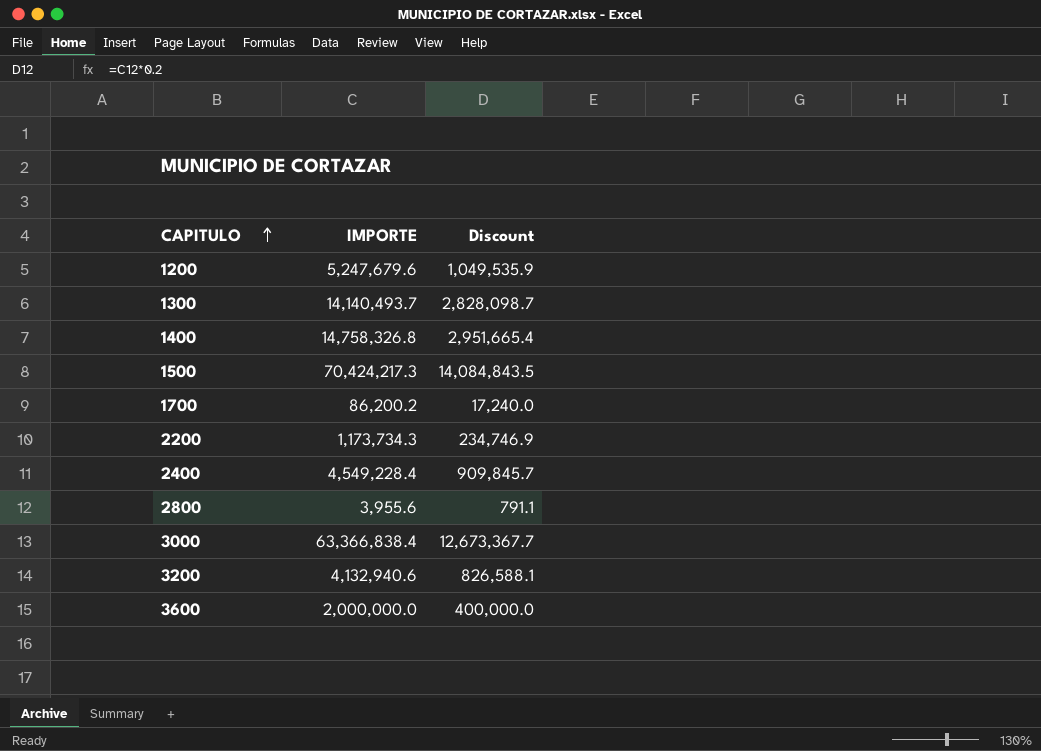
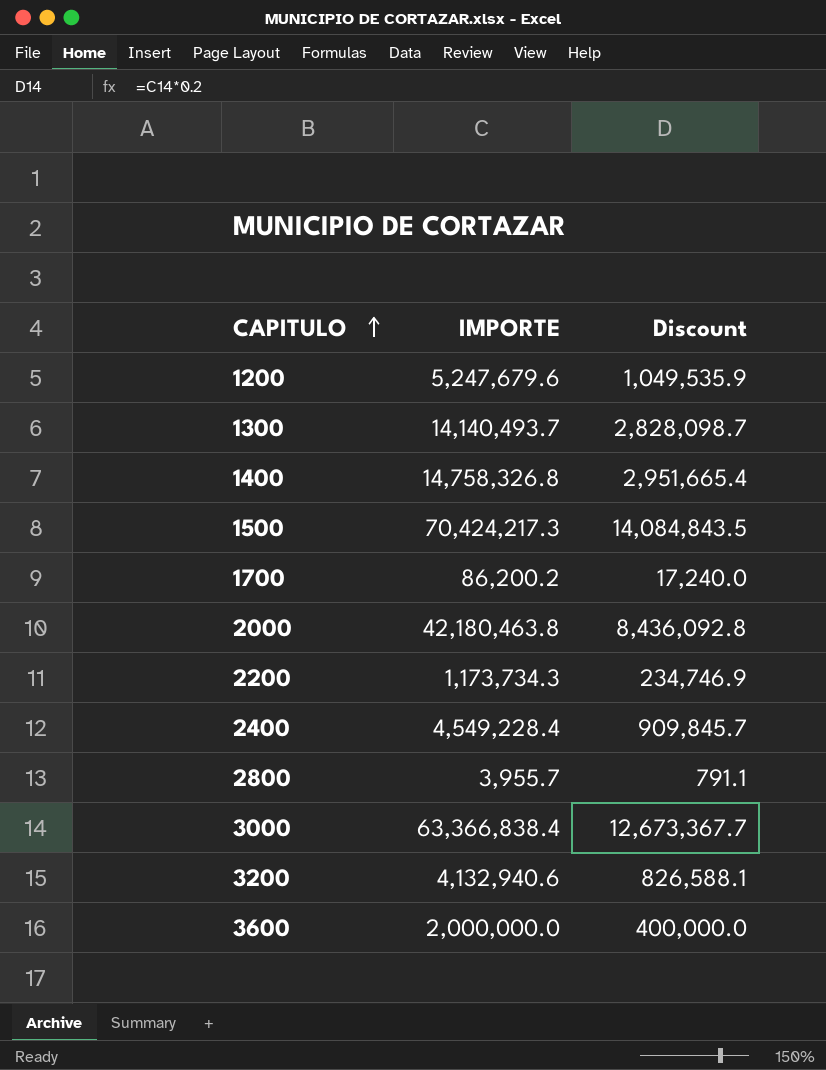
row 2000: none -> 42,180,463.8 | 8,436,092.8
2800 | IMPORTE: 3,955.6 -> 3,955.7

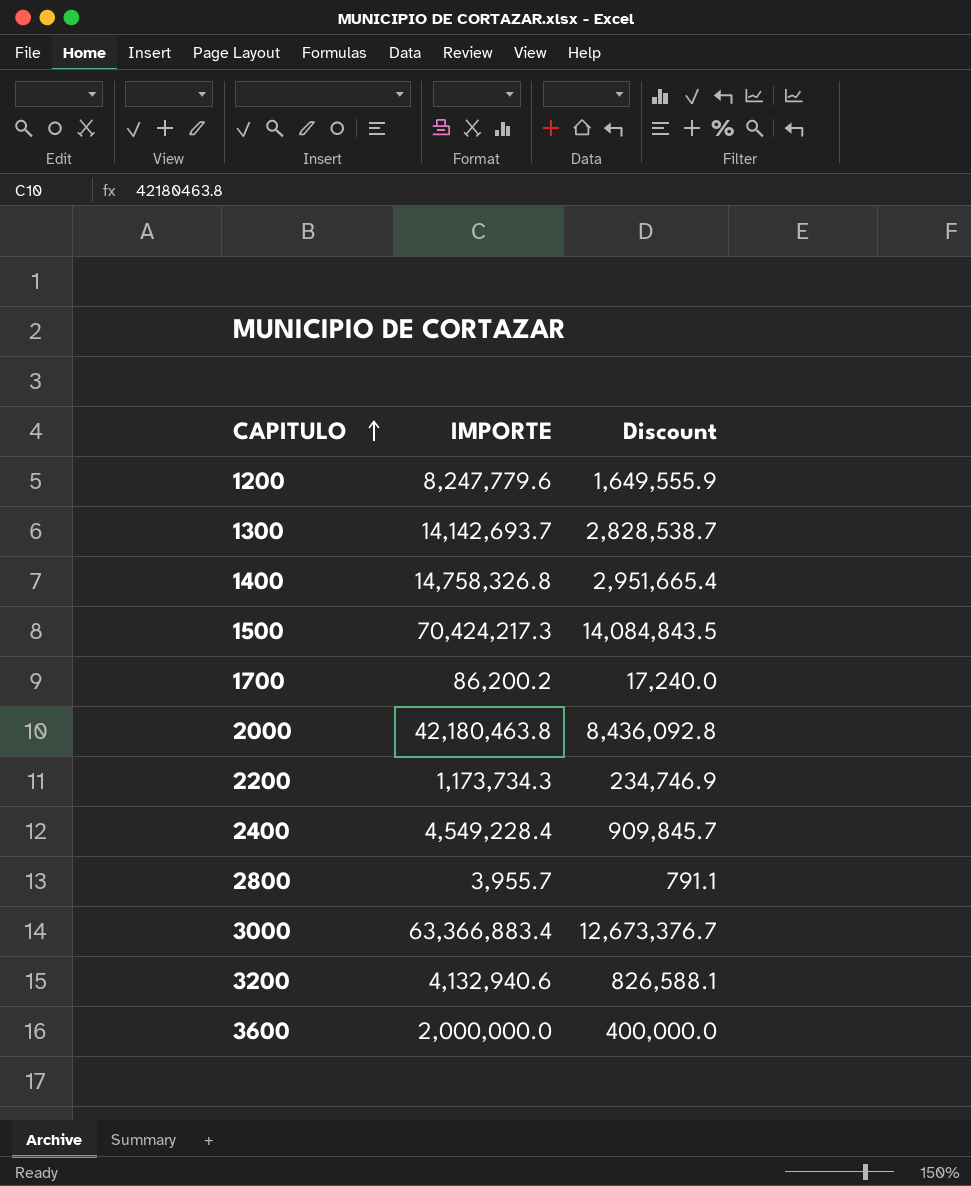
1200 | IMPORTE: 5,247,679.6 -> 8,247,779.6
1200 | Discount: 1,049,535.9 -> 1,649,555.9
1300 | IMPORTE: 14,140,493.7 -> 14,142,693.7
1300 | Discount: 2,828,098.7 -> 2,828,538.7
3000 | IMPORTE: 63,366,838.4 -> 63,366,883.4
3000 | Discount: 12,673,367.7 -> 12,673,376.7

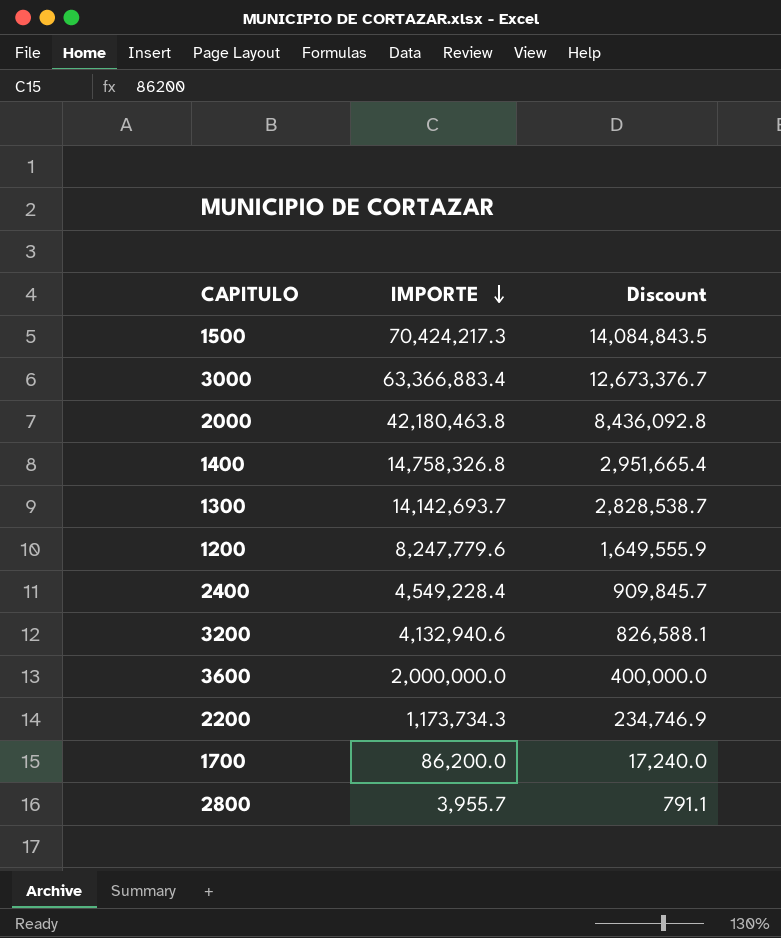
row order: CAPITULO ascending -> IMPORTE descending
1700 | IMPORTE: 86,200.2 -> 86,200.0

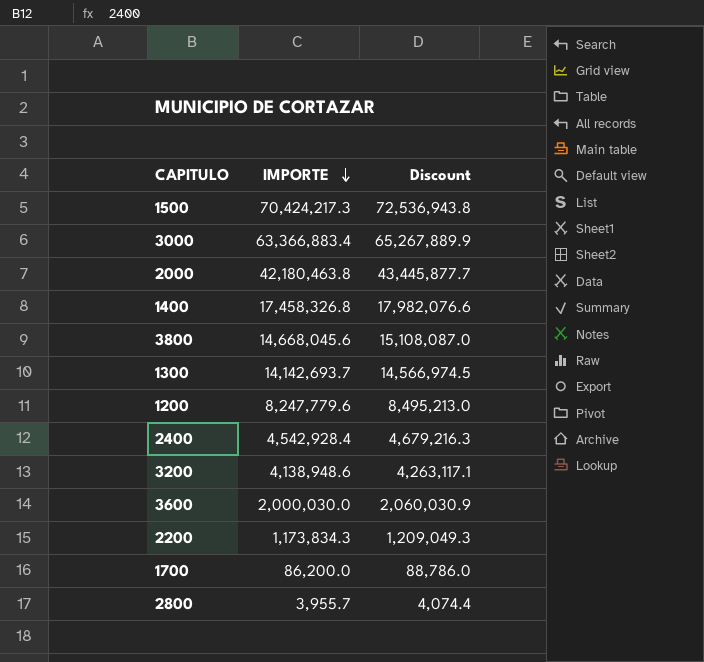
column Discount | formula: [IMPORTE] * 0.2 -> [IMPORTE] * 1.03
1400 | IMPORTE: 14,758,326.8 -> 17,458,326.8
row 3800: none -> 14,668,045.6 | 15,108,087.0
2400 | IMPORTE: 4,549,228.4 -> 4,542,928.4
3200 | IMPORTE: 4,132,940.6 -> 4,138,948.6
3600 | IMPORTE: 2,000,000.0 -> 2,000,030.0
2200 | IMPORTE: 1,173,734.3 -> 1,173,834.3

